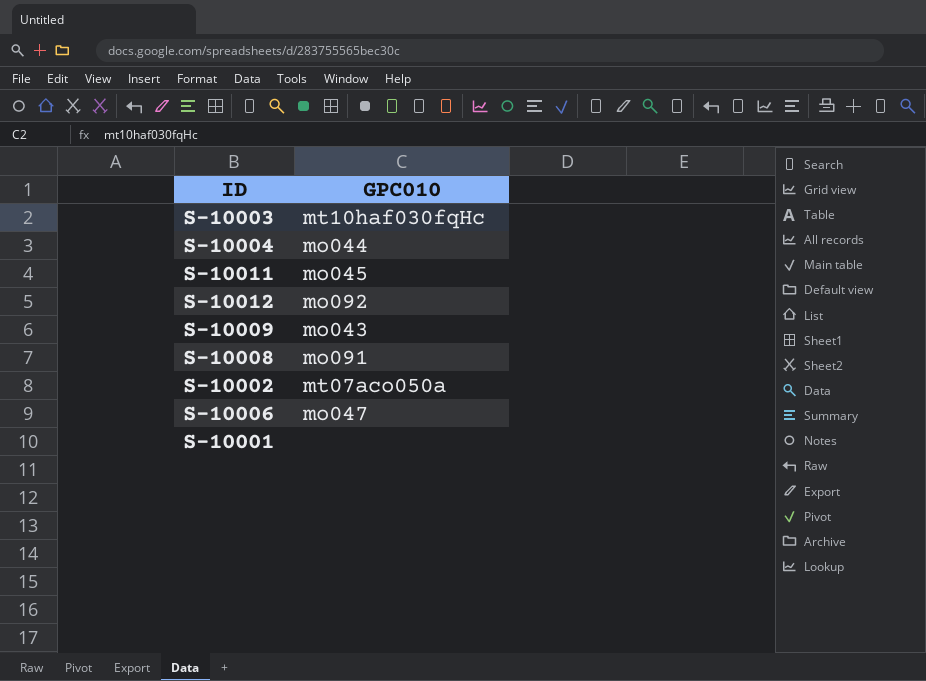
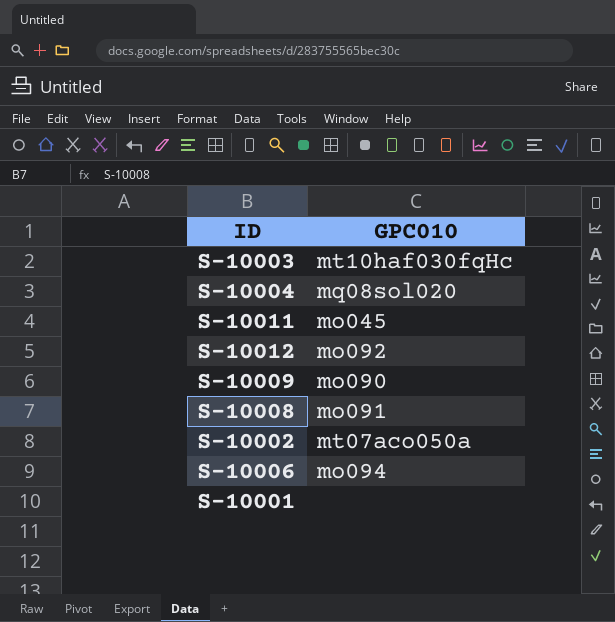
S-10004 | GPC010: mo044 -> mq08sol020
S-10009 | GPC010: mo043 -> mo090
S-10006 | GPC010: mo047 -> mo094

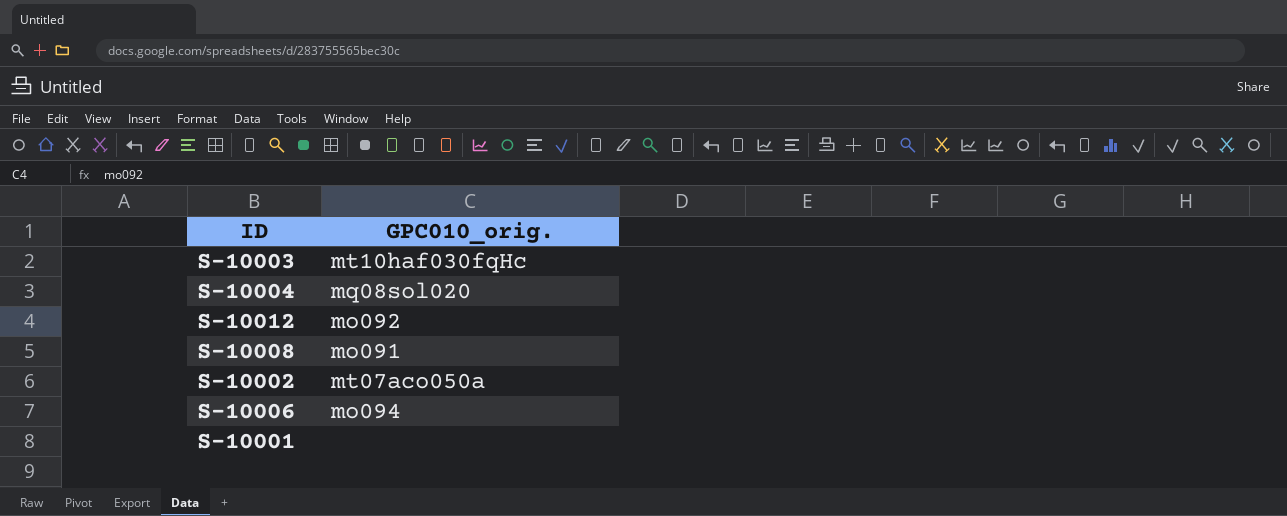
column name: GPC010 -> GPC010_orig.
row S-10011: mo045 -> none
row S-10009: mo090 -> none

